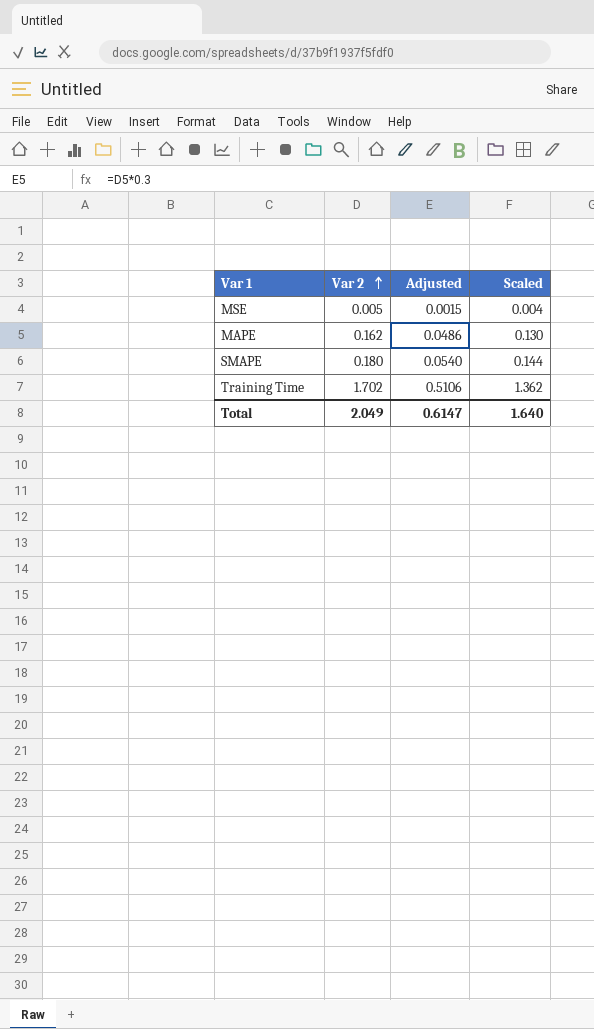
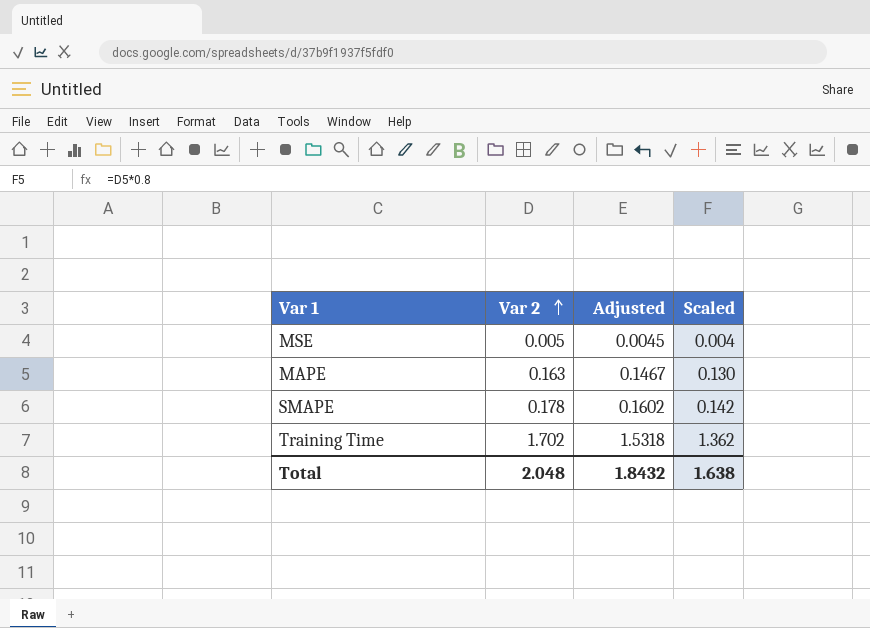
column Adjusted | formula: [Var 2] * 0.3 -> [Var 2] * 0.9
MAPE | Var 2: 0.162 -> 0.163
SMAPE | Var 2: 0.180 -> 0.178
SMAPE | Scaled: 0.144 -> 0.142
Total | Var 2: 2.049 -> 2.048
Total | Adjusted: 0.6147 -> 1.8432
Total | Scaled: 1.640 -> 1.638

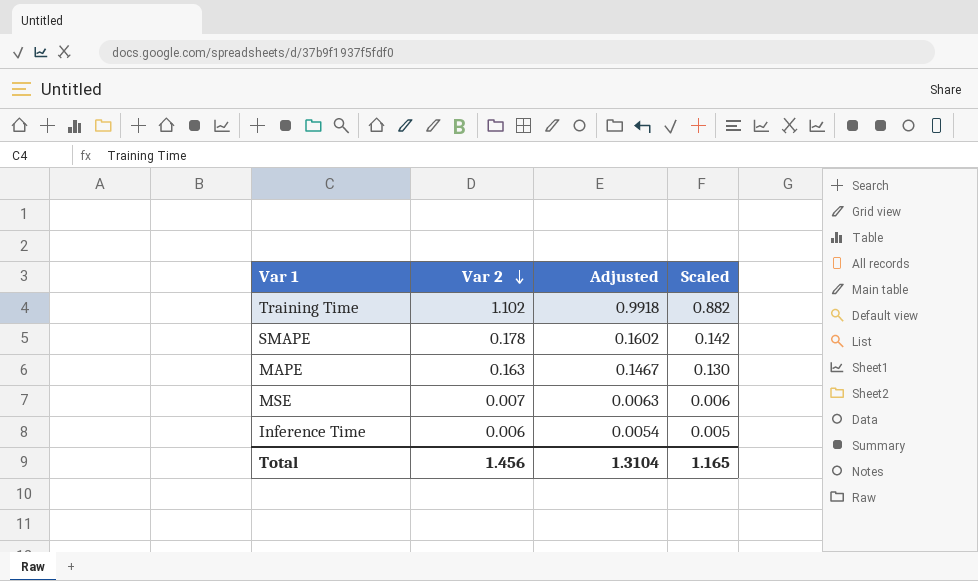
row order: Var 2 ascending -> Var 2 descending
Training Time | Var 2: 1.702 -> 1.102
Training Time | Adjusted: 1.5318 -> 0.9918
Training Time | Scaled: 1.362 -> 0.882
MSE | Var 2: 0.005 -> 0.007
MSE | Adjusted: 0.0045 -> 0.0063
MSE | Scaled: 0.004 -> 0.006
row Inference Time: none -> 0.006 | 0.0054 | 0.005
Total | Var 2: 2.048 -> 1.456
Total | Adjusted: 1.8432 -> 1.3104
Total | Scaled: 1.638 -> 1.165

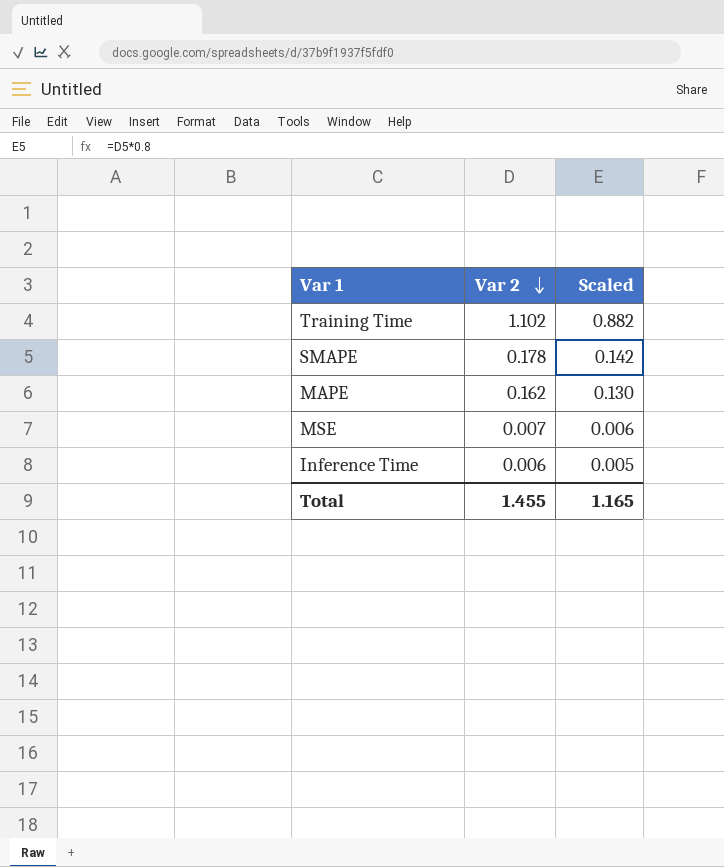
column Adjusted | formula: [Var 2] * 0.9 -> none
MAPE | Var 2: 0.163 -> 0.162
Total | Var 2: 1.456 -> 1.455

